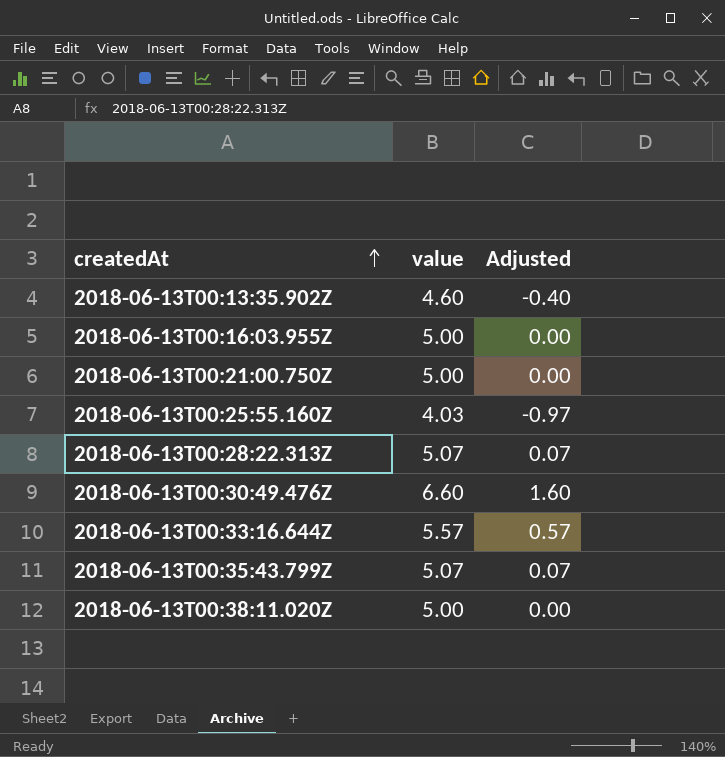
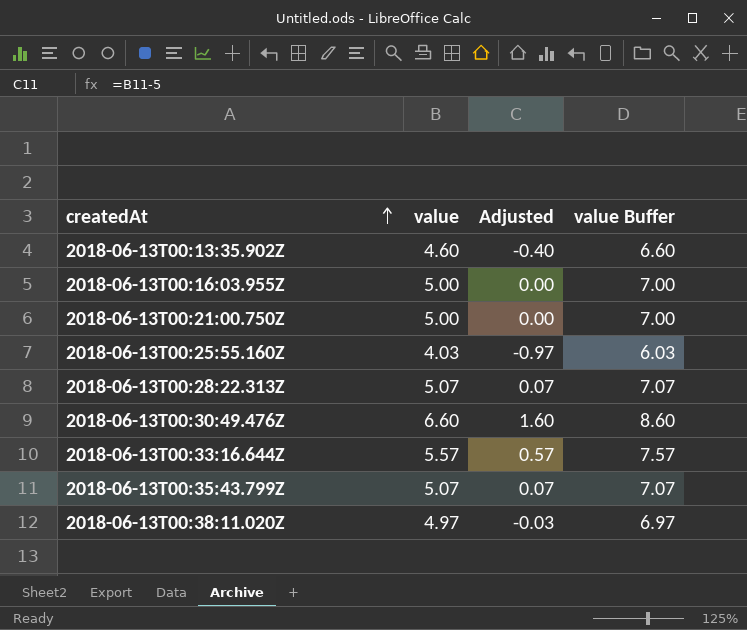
column value Buffer | formula: none -> [value] + 2
2018-06-13T00:38:11.020Z | value: 5.00 -> 4.97
2018-06-13T00:38:11.020Z | Adjusted: 0.00 -> -0.03

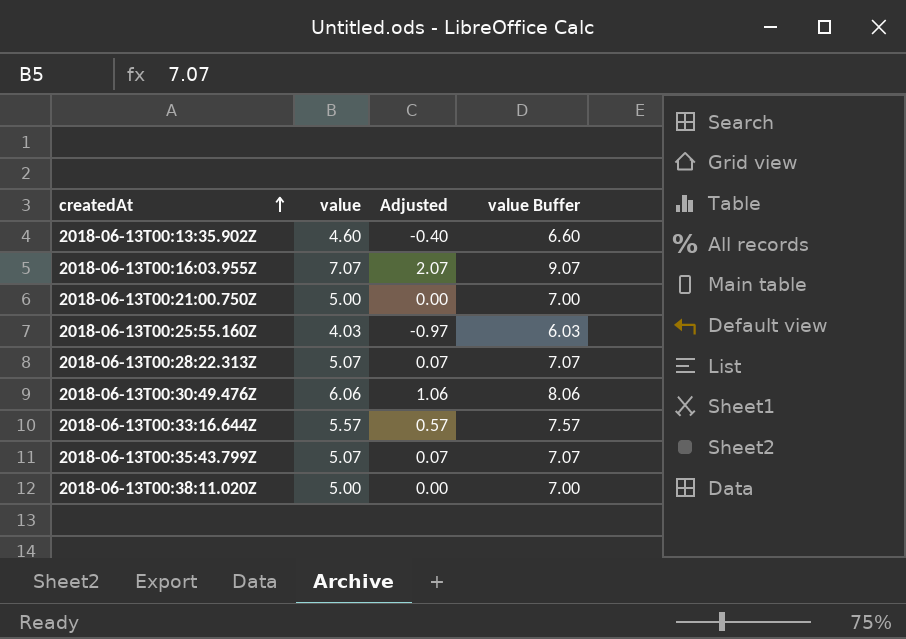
2018-06-13T00:16:03.955Z | value: 5.00 -> 7.07
2018-06-13T00:16:03.955Z | Adjusted: 0.00 -> 2.07
2018-06-13T00:16:03.955Z | value Buffer: 7.00 -> 9.07
2018-06-13T00:30:49.476Z | value: 6.60 -> 6.06
2018-06-13T00:30:49.476Z | Adjusted: 1.60 -> 1.06
2018-06-13T00:30:49.476Z | value Buffer: 8.60 -> 8.06
2018-06-13T00:38:11.020Z | value: 4.97 -> 5.00
2018-06-13T00:38:11.020Z | Adjusted: -0.03 -> 0.00
2018-06-13T00:38:11.020Z | value Buffer: 6.97 -> 7.00

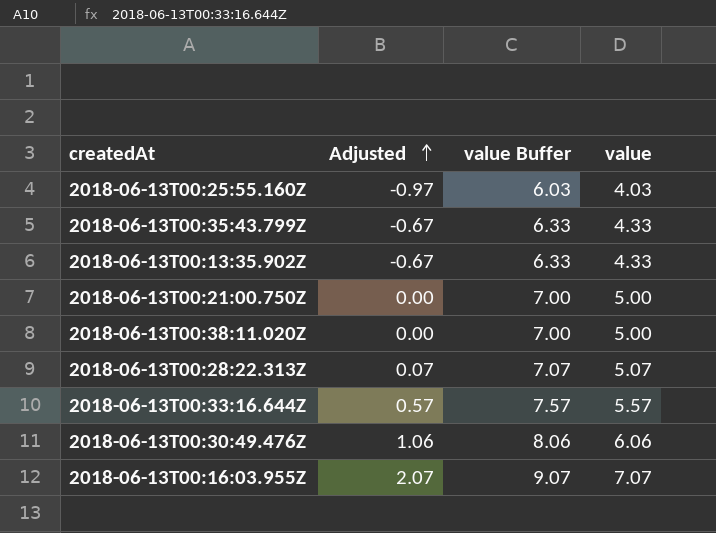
row order: createdAt ascending -> Adjusted ascending
column value | position: 2 -> 4
2018-06-13T00:35:43.799Z | Adjusted: 0.07 -> -0.67
2018-06-13T00:35:43.799Z | value Buffer: 7.07 -> 6.33
2018-06-13T00:35:43.799Z | value: 5.07 -> 4.33
2018-06-13T00:13:35.902Z | Adjusted: -0.40 -> -0.67
2018-06-13T00:13:35.902Z | value Buffer: 6.60 -> 6.33
2018-06-13T00:13:35.902Z | value: 4.60 -> 4.33

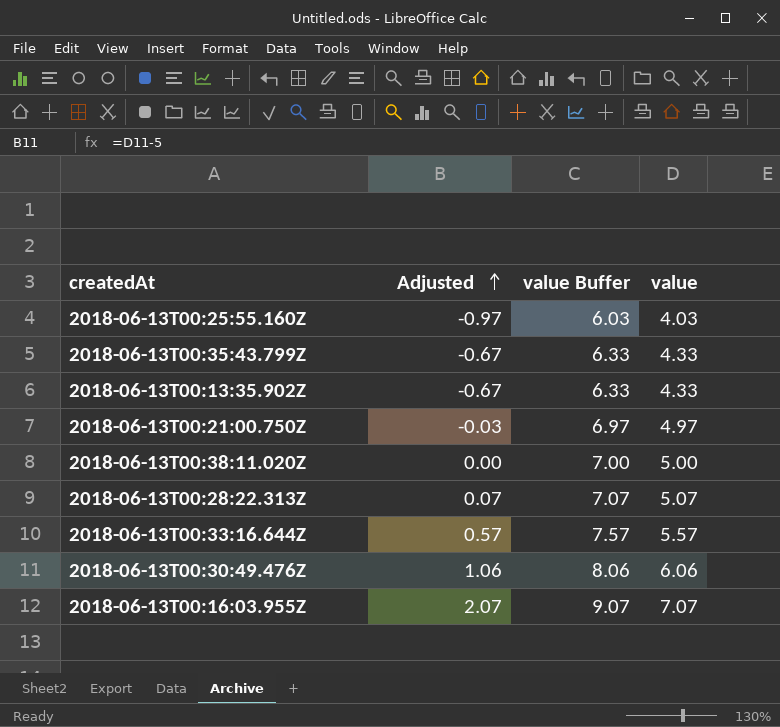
2018-06-13T00:21:00.750Z | Adjusted: 0.00 -> -0.03
2018-06-13T00:21:00.750Z | value Buffer: 7.00 -> 6.97
2018-06-13T00:21:00.750Z | value: 5.00 -> 4.97

